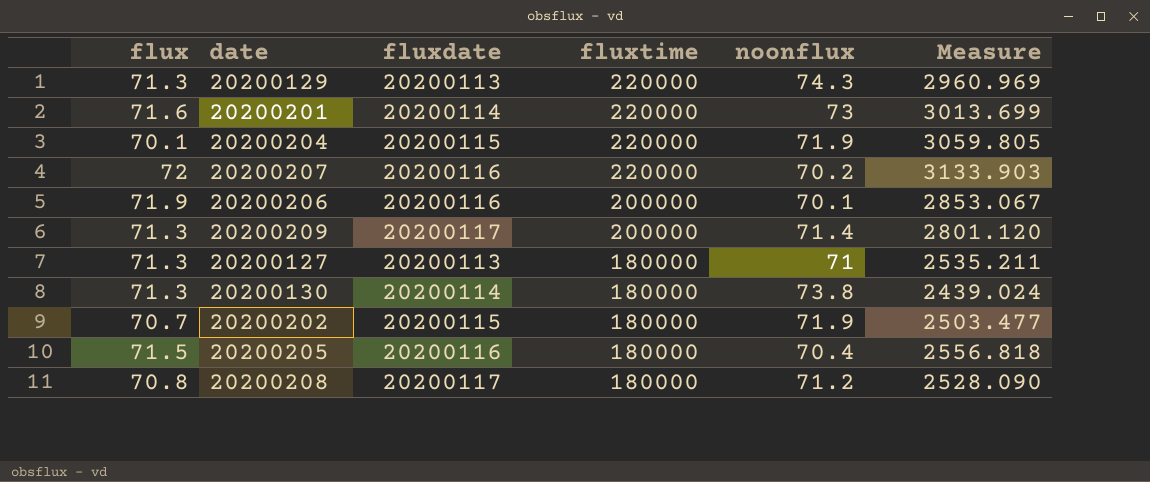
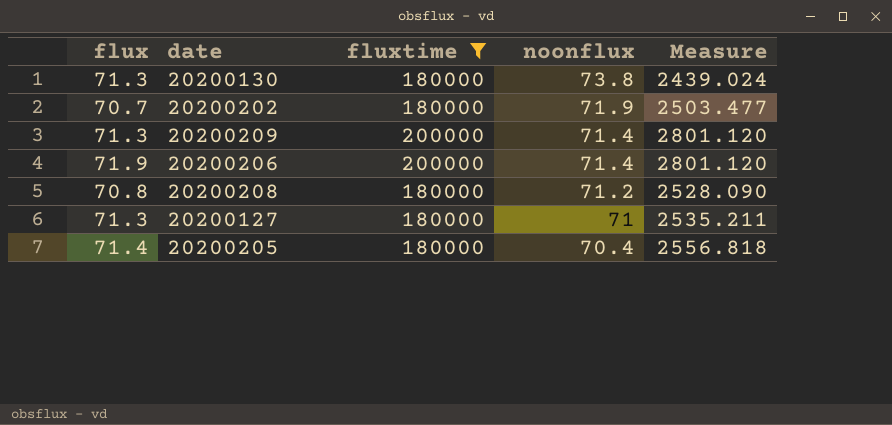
filter: none -> fluxtime != 220000
row order: fluxtime descending -> noonflux descending
column fluxdate | position: 3 -> none
20200206 | noonflux: 70.1 -> 71.4
20200206 | Measure: 2853.067 -> 2801.120
20200205 | flux: 71.5 -> 71.4

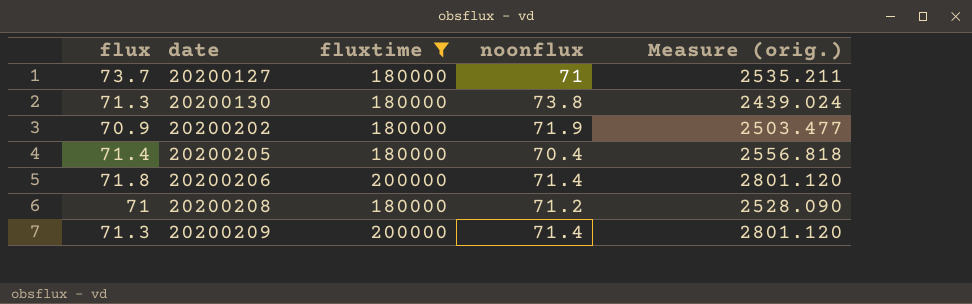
row order: noonflux descending -> date ascending
column name: Measure -> Measure (orig.)
20200127 | flux: 71.3 -> 73.7
20200202 | flux: 70.7 -> 70.9
20200206 | flux: 71.9 -> 71.8
20200208 | flux: 70.8 -> 71

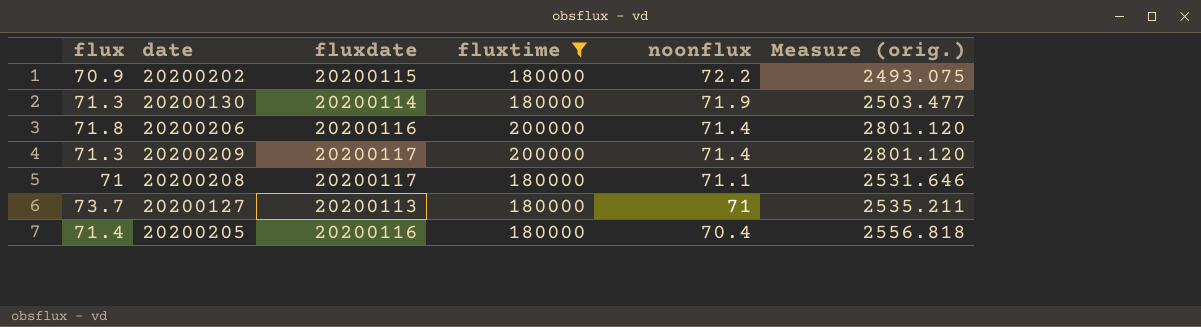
row order: date ascending -> noonflux descending
column fluxdate | position: none -> 3
20200202 | noonflux: 71.9 -> 72.2
20200202 | Measure (orig.): 2503.477 -> 2493.075
20200130 | noonflux: 73.8 -> 71.9
20200130 | Measure (orig.): 2439.024 -> 2503.477
20200208 | noonflux: 71.2 -> 71.1
20200208 | Measure (orig.): 2528.090 -> 2531.646

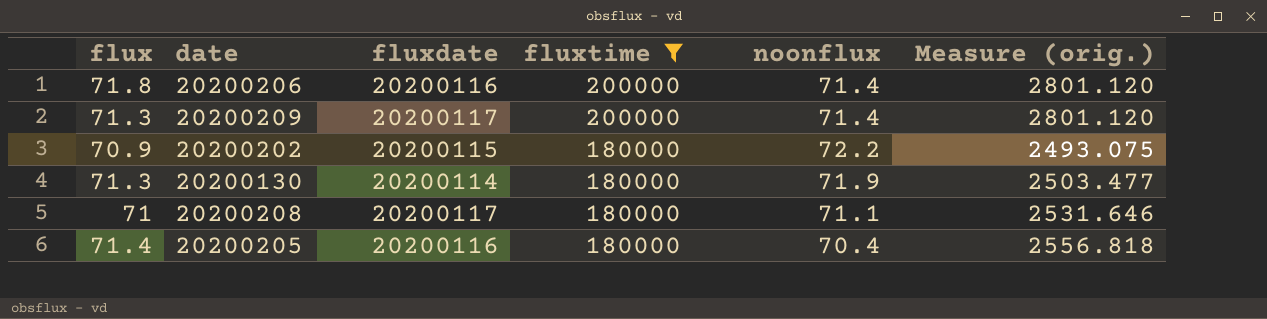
row order: noonflux descending -> fluxtime descending
row 20200127: 73.7 | 20200113 | 180000 | 71 | 2535.211 -> none

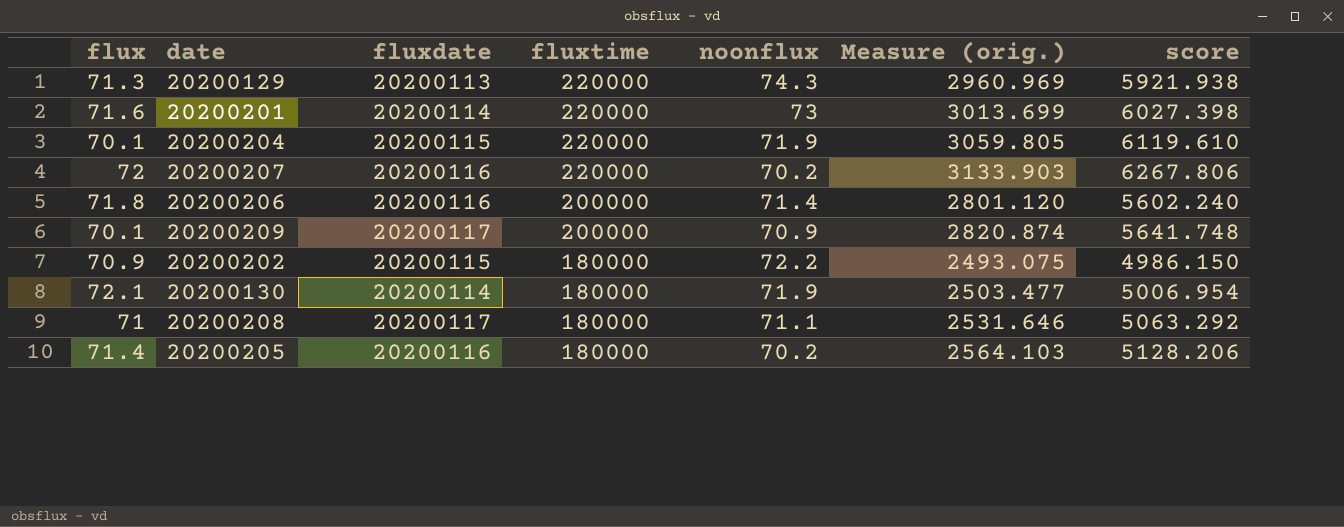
filter: fluxtime != 220000 -> none
column score | formula: none -> [Measure (orig.)] * 2
20200209 | flux: 71.3 -> 70.1
20200209 | noonflux: 71.4 -> 70.9
20200209 | Measure (orig.): 2801.120 -> 2820.874
20200130 | flux: 71.3 -> 72.1
20200205 | noonflux: 70.4 -> 70.2
20200205 | Measure (orig.): 2556.818 -> 2564.103

